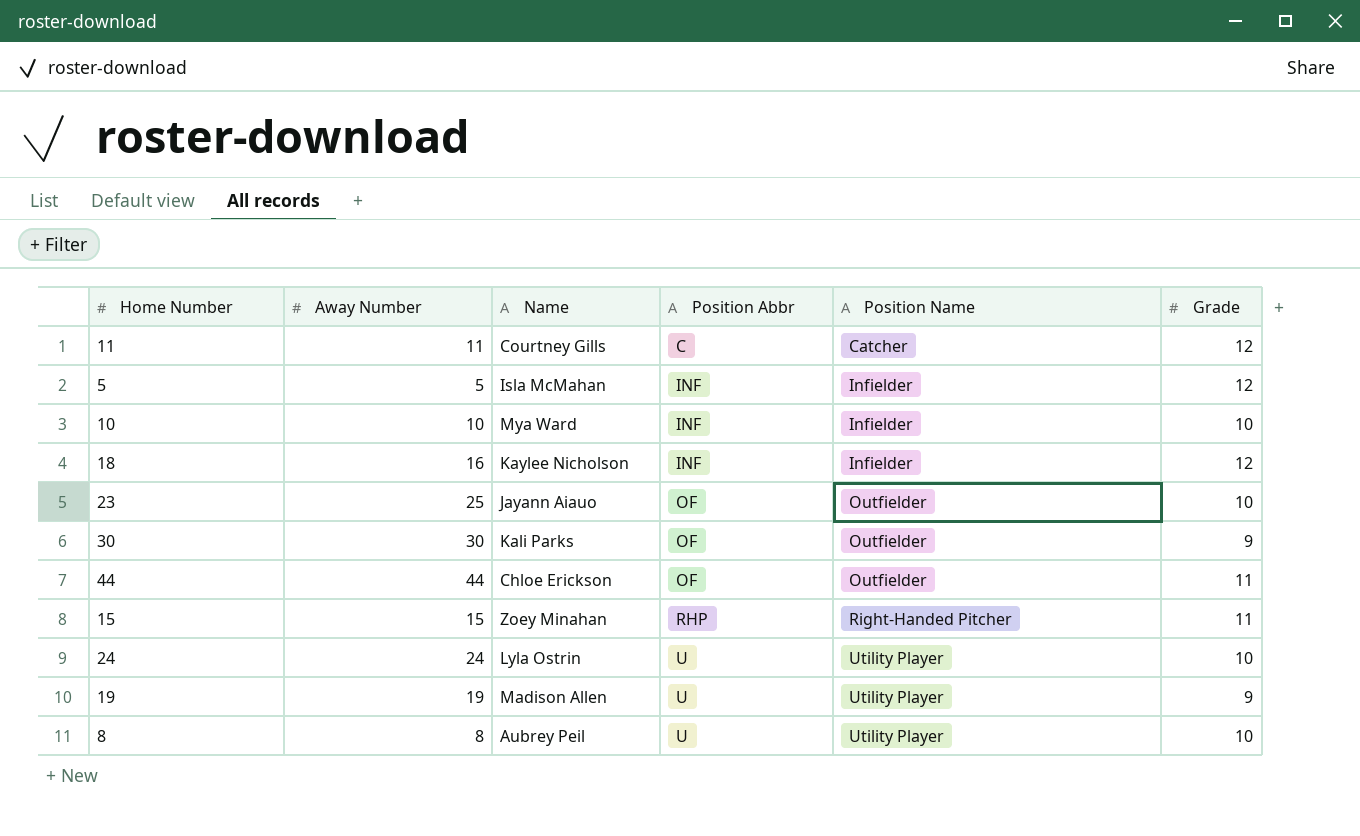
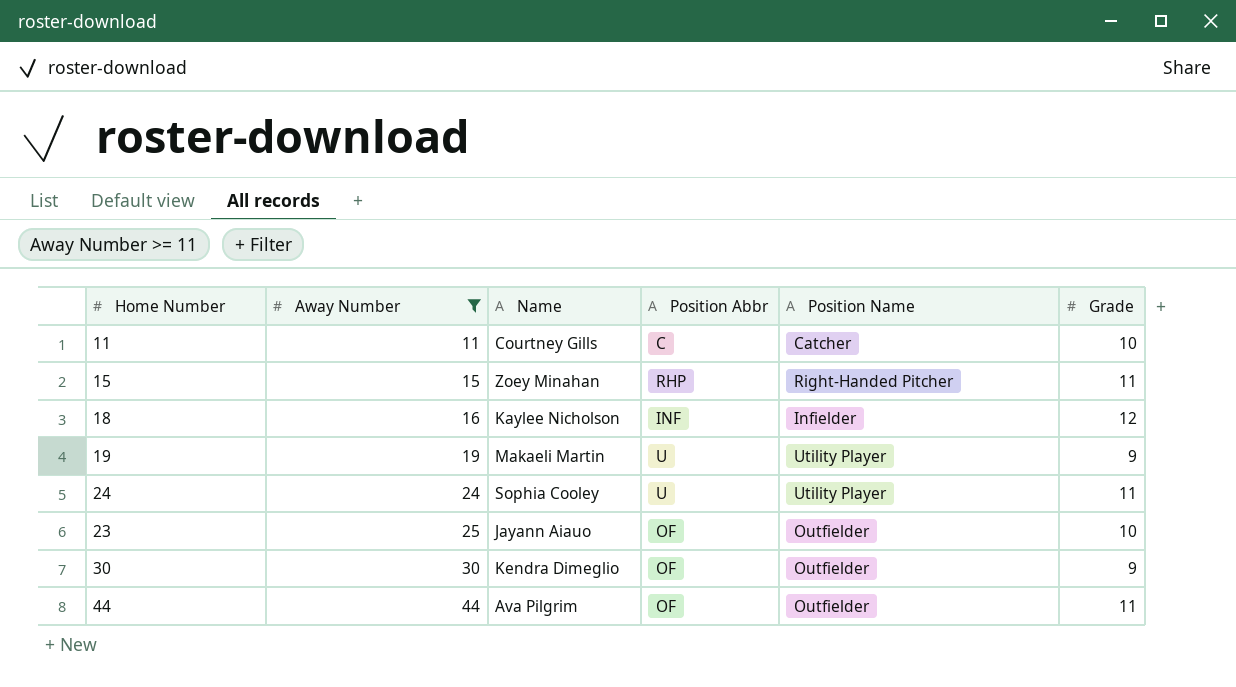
filter: none -> Away Number >= 11
row order: Position Abbr ascending -> Away Number ascending
11 | Grade: 12 -> 10
19 | Name: Madison Allen -> Makaeli Martin
24 | Name: Lyla Ostrin -> Sophia Cooley
24 | Grade: 10 -> 11
30 | Name: Kali Parks -> Kendra Dimeglio
44 | Name: Chloe Erickson -> Ava Pilgrim

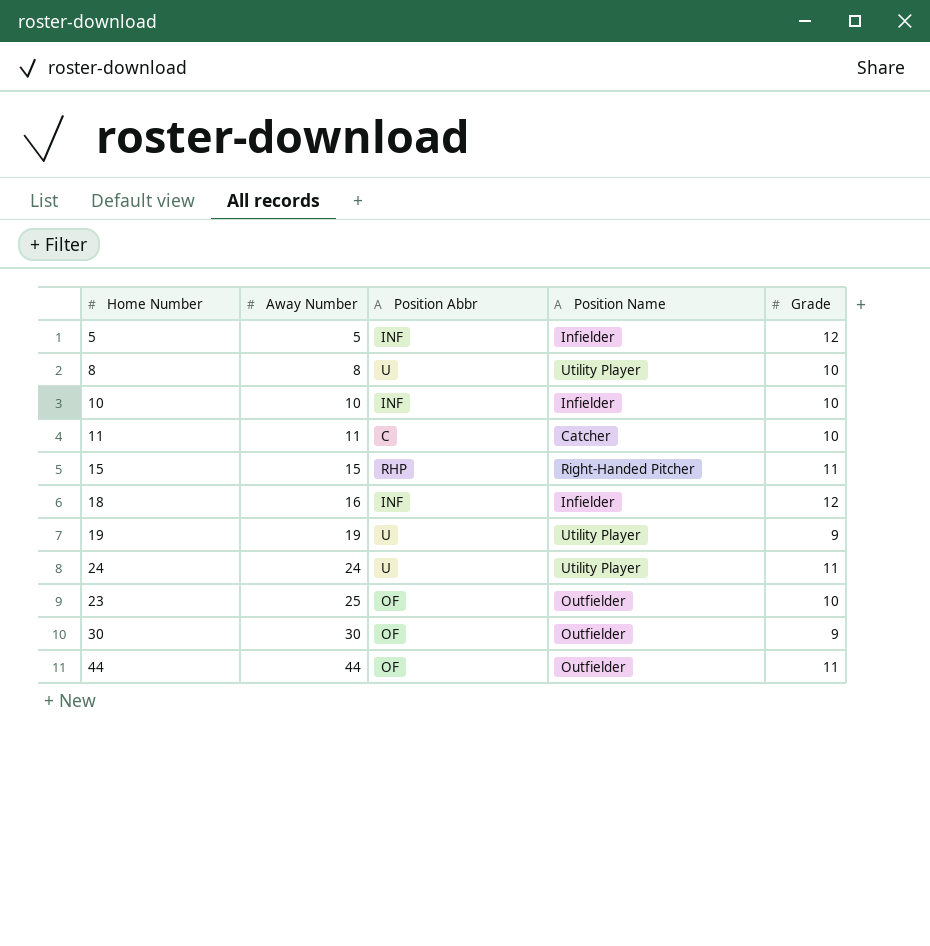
filter: Away Number >= 11 -> none
column Name | position: 3 -> none

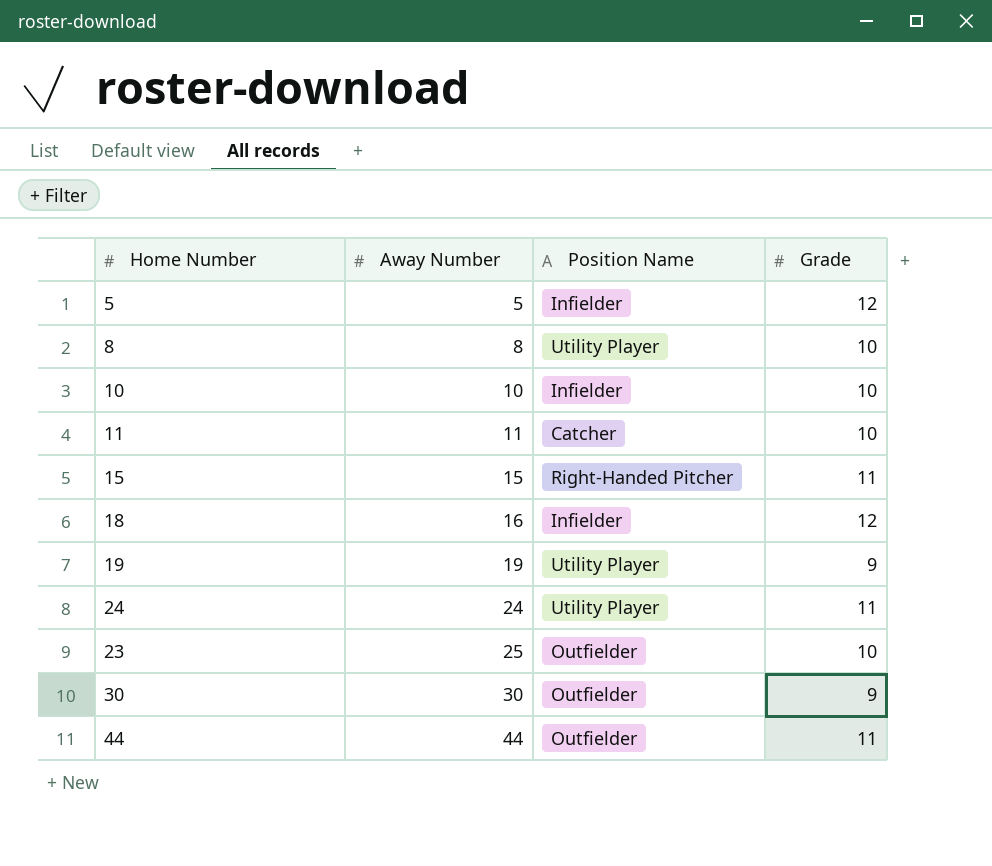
column Position Abbr | position: 3 -> none

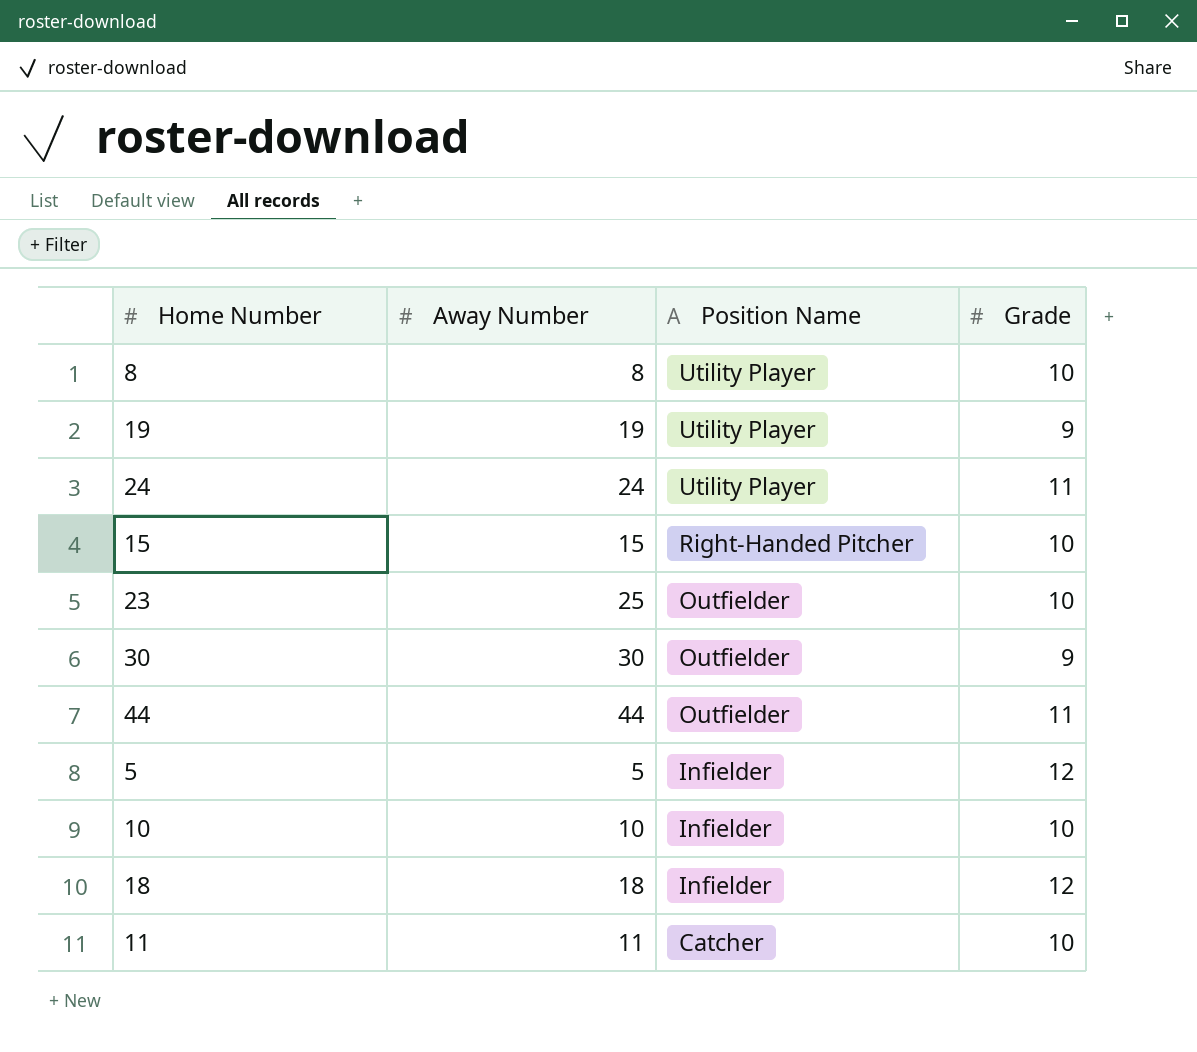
row order: Away Number ascending -> Position Name descending
15 | Grade: 11 -> 10
18 | Away Number: 16 -> 18

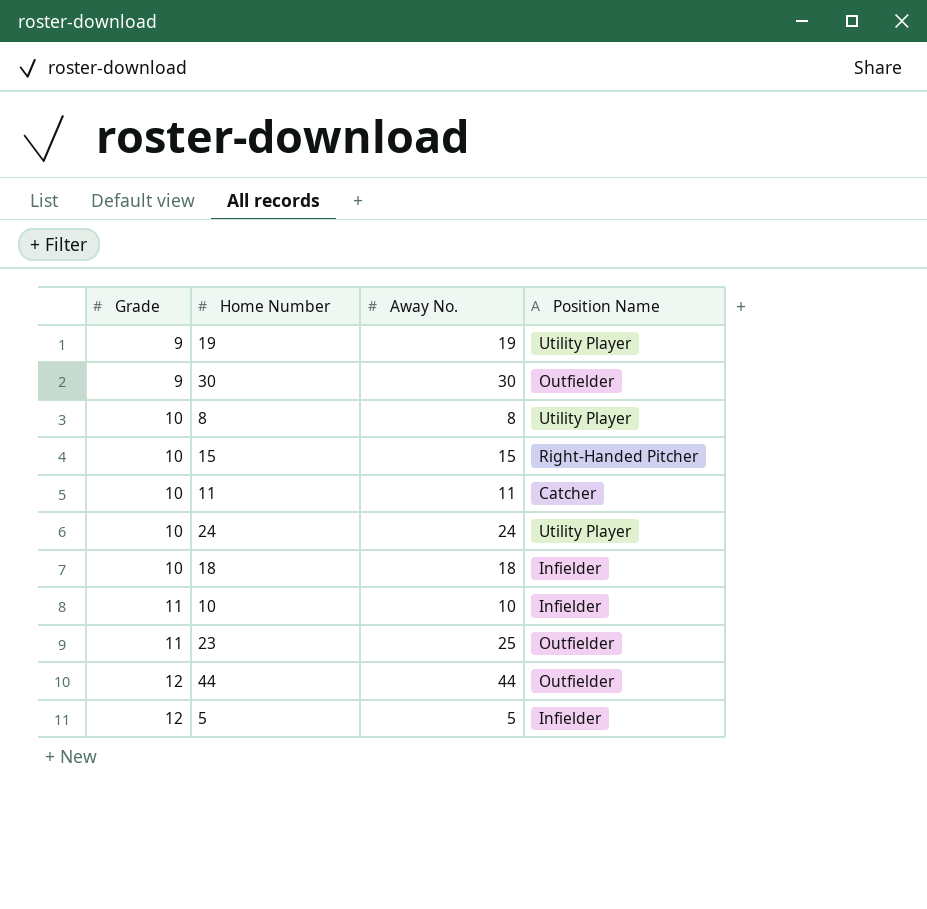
row order: Position Name descending -> Grade ascending
column Grade | position: 4 -> 1
column name: Away Number -> Away No.
24 | Grade: 11 -> 10
18 | Grade: 12 -> 10
10 | Grade: 10 -> 11
23 | Grade: 10 -> 11
44 | Grade: 11 -> 12

